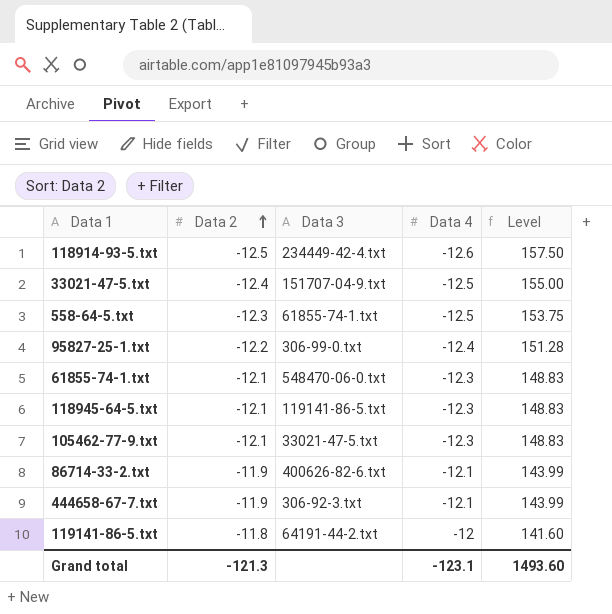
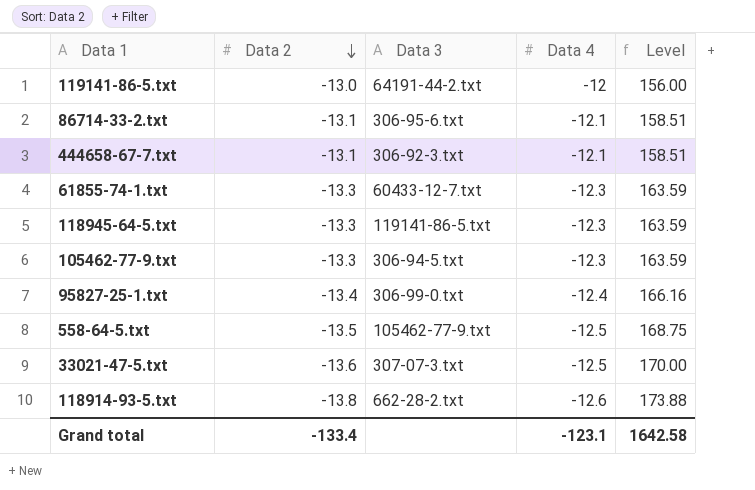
row order: Data 2 ascending -> Data 2 descending
119141-86-5.txt | Data 2: -11.8 -> -13.0
119141-86-5.txt | Level: 141.60 -> 156.00
86714-33-2.txt | Data 2: -11.9 -> -13.1
86714-33-2.txt | Data 3: 400626-82-6.txt -> 306-95-6.txt
86714-33-2.txt | Level: 143.99 -> 158.51
444658-67-7.txt | Data 2: -11.9 -> -13.1
444658-67-7.txt | Level: 143.99 -> 158.51
61855-74-1.txt | Data 2: -12.1 -> -13.3
61855-74-1.txt | Data 3: 548470-06-0.txt -> 60433-12-7.txt
61855-74-1.txt | Level: 148.83 -> 163.59
118945-64-5.txt | Data 2: -12.1 -> -13.3
118945-64-5.txt | Level: 148.83 -> 163.59
105462-77-9.txt | Data 2: -12.1 -> -13.3
105462-77-9.txt | Data 3: 33021-47-5.txt -> 306-94-5.txt
105462-77-9.txt | Level: 148.83 -> 163.59
95827-25-1.txt | Data 2: -12.2 -> -13.4
95827-25-1.txt | Level: 151.28 -> 166.16
558-64-5.txt | Data 2: -12.3 -> -13.5
558-64-5.txt | Data 3: 61855-74-1.txt -> 105462-77-9.txt
558-64-5.txt | Level: 153.75 -> 168.75
33021-47-5.txt | Data 2: -12.4 -> -13.6
33021-47-5.txt | Data 3: 151707-04-9.txt -> 307-07-3.txt
33021-47-5.txt | Level: 155.00 -> 170.00
118914-93-5.txt | Data 2: -12.5 -> -13.8
118914-93-5.txt | Data 3: 234449-42-4.txt -> 662-28-2.txt
118914-93-5.txt | Level: 157.50 -> 173.88
Grand total | Data 2: -121.3 -> -133.4
Grand total | Level: 1493.60 -> 1642.58

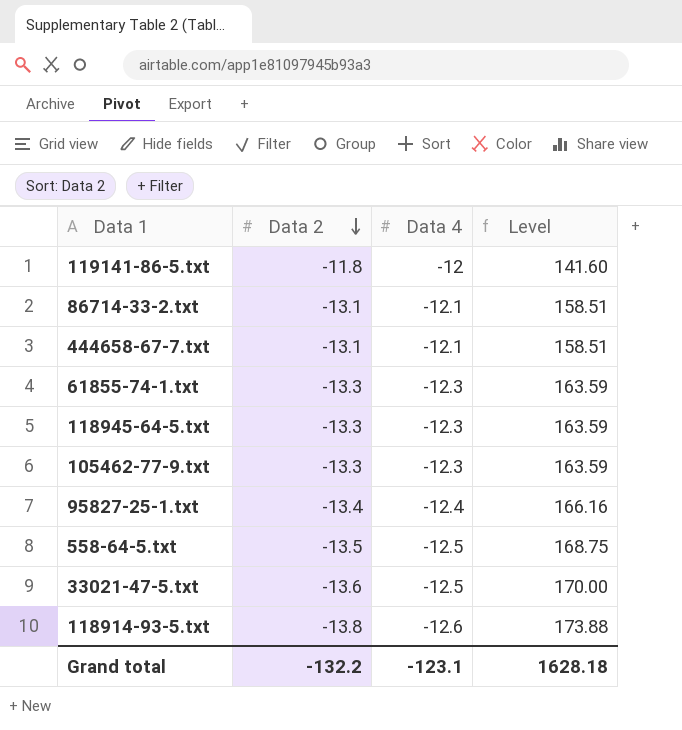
column Data 3 | position: 3 -> none
119141-86-5.txt | Data 2: -13.0 -> -11.8
119141-86-5.txt | Level: 156.00 -> 141.60
Grand total | Data 2: -133.4 -> -132.2
Grand total | Level: 1642.58 -> 1628.18

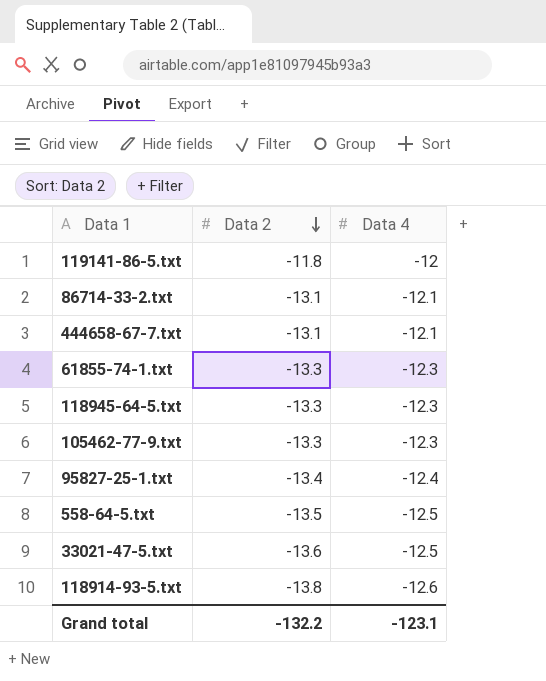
column Level | formula: [Data 2] * [Data 4] -> none

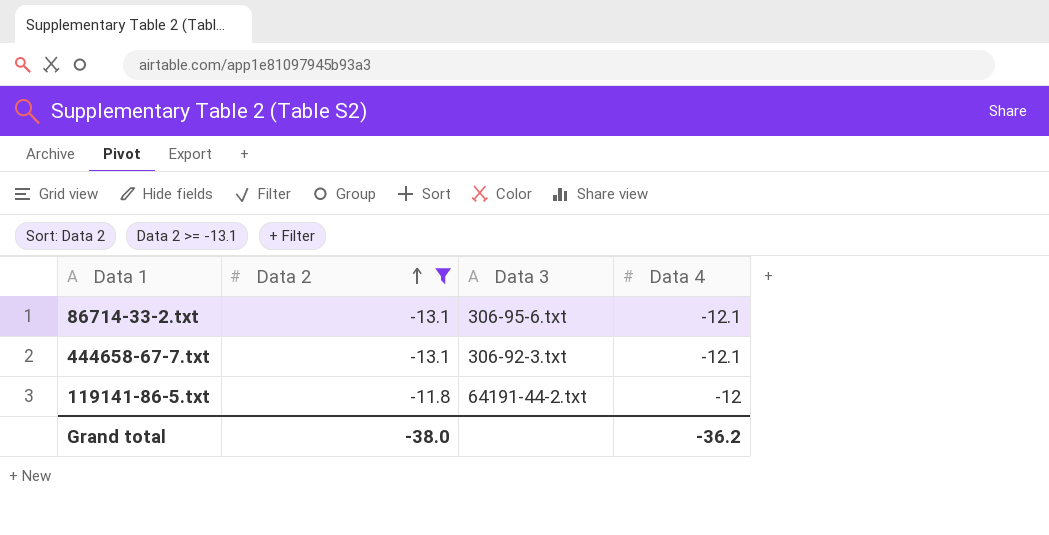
filter: none -> Data 2 >= -13.1
row order: Data 2 descending -> Data 2 ascending
column Data 3 | position: none -> 3
Grand total | Data 2: -132.2 -> -38.0
Grand total | Data 4: -123.1 -> -36.2

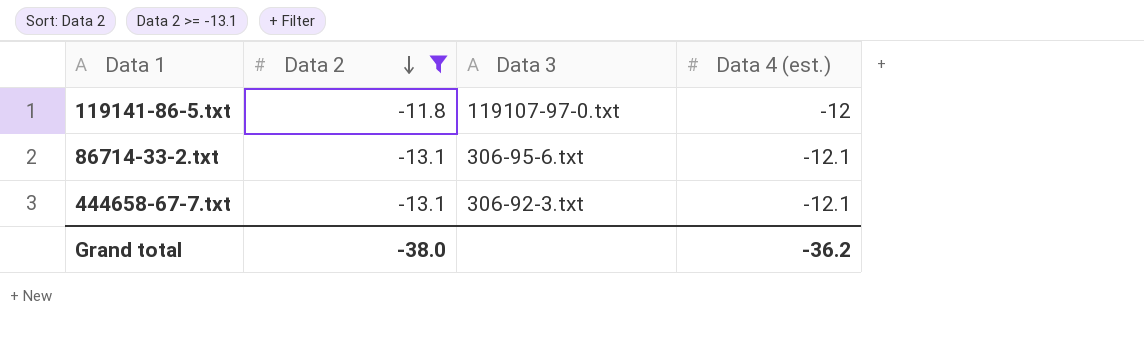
row order: Data 2 ascending -> Data 2 descending
column name: Data 4 -> Data 4 (est.)
119141-86-5.txt | Data 3: 64191-44-2.txt -> 119107-97-0.txt

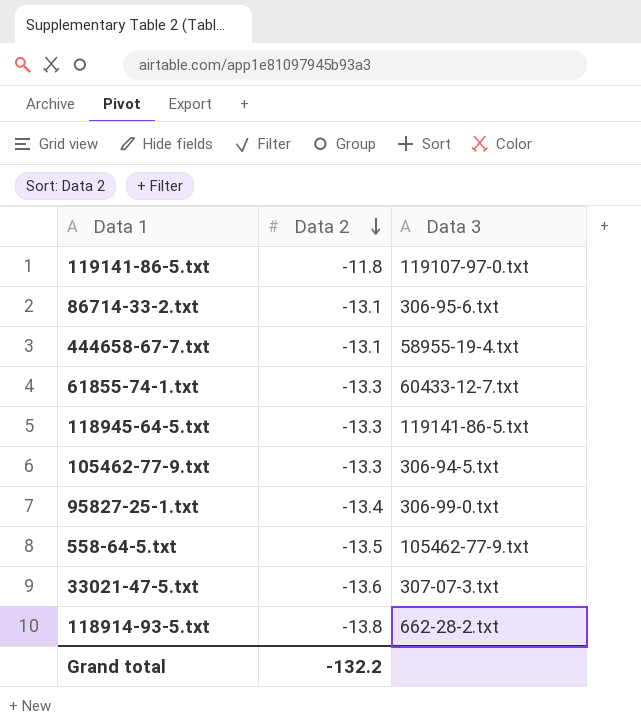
filter: Data 2 >= -13.1 -> none
column Data 4 (est.) | position: 4 -> none
444658-67-7.txt | Data 3: 306-92-3.txt -> 58955-19-4.txt
Grand total | Data 2: -38.0 -> -132.2

